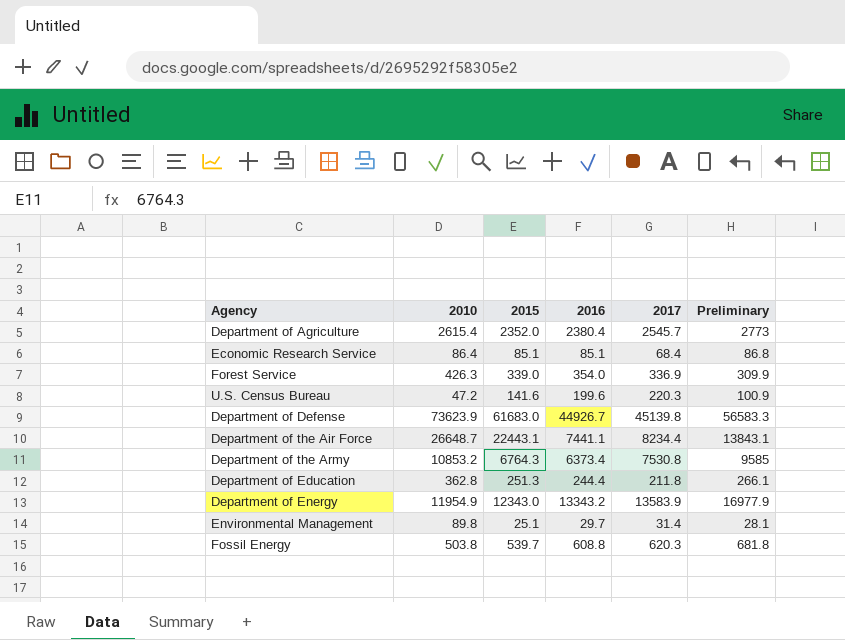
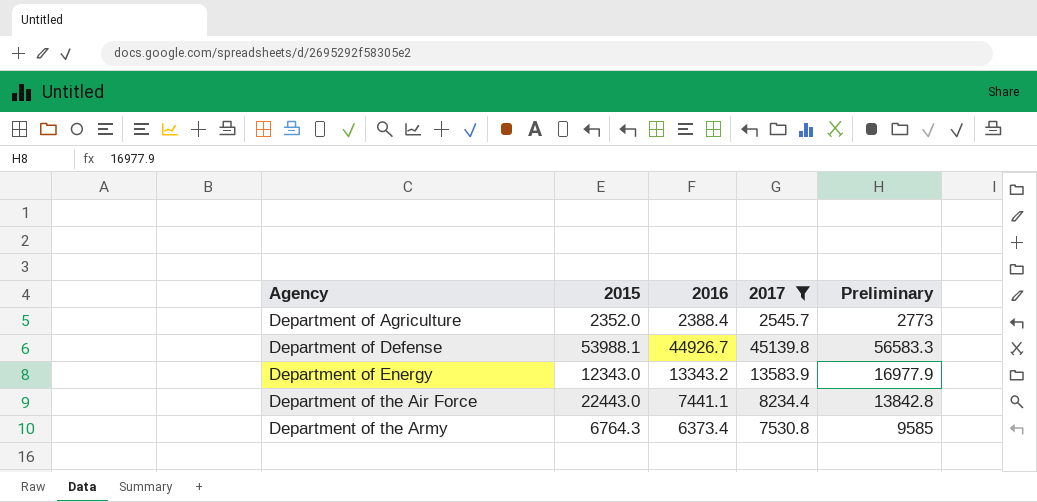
filter: none -> 2017 >= 2545.7
row order: none -> Agency ascending
column 2010 | position: 2 -> none
Department of Agriculture | 2016: 2380.4 -> 2388.4
Department of Defense | 2015: 61683.0 -> 53988.1
Department of the Air Force | 2015: 22443.1 -> 22443.0
Department of the Air Force | Preliminary: 13843.1 -> 13842.8

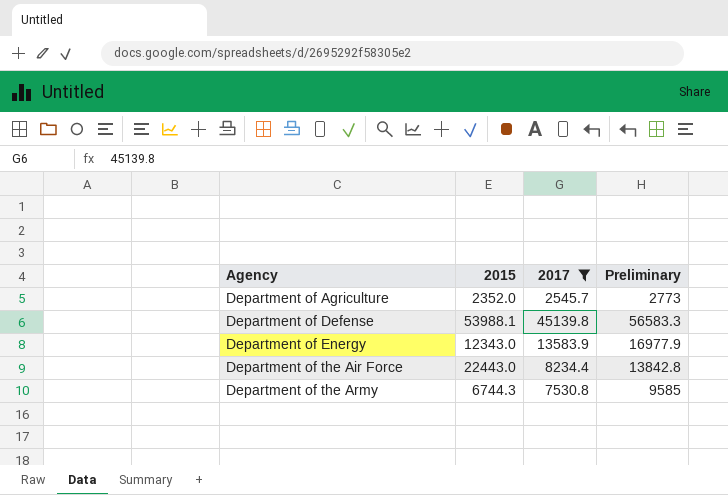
column 2016 | position: 3 -> none
Department of the Army | 2015: 6764.3 -> 6744.3

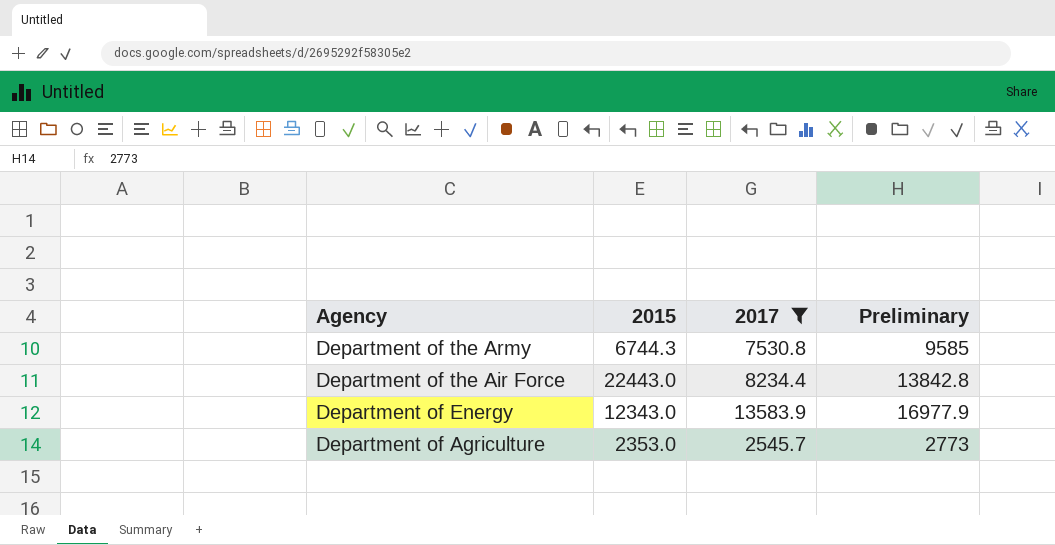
row order: Agency ascending -> Agency descending
row Department of Defense: 53988.1 | 45139.8 | 56583.3 -> none
Department of Agriculture | 2015: 2352.0 -> 2353.0

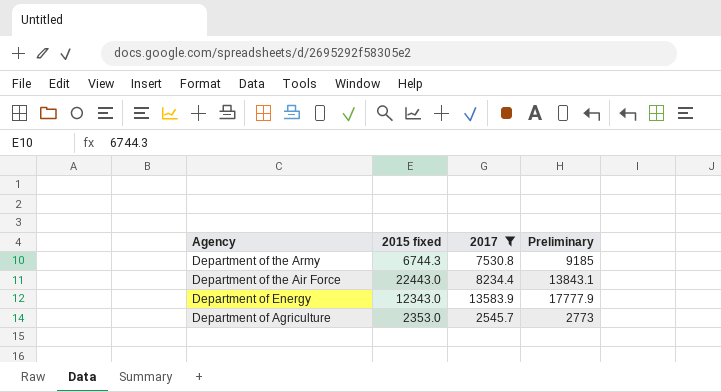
column name: 2015 -> 2015 fixed
Department of the Army | Preliminary: 9585 -> 9185
Department of the Air Force | Preliminary: 13842.8 -> 13843.1
Department of Energy | Preliminary: 16977.9 -> 17777.9

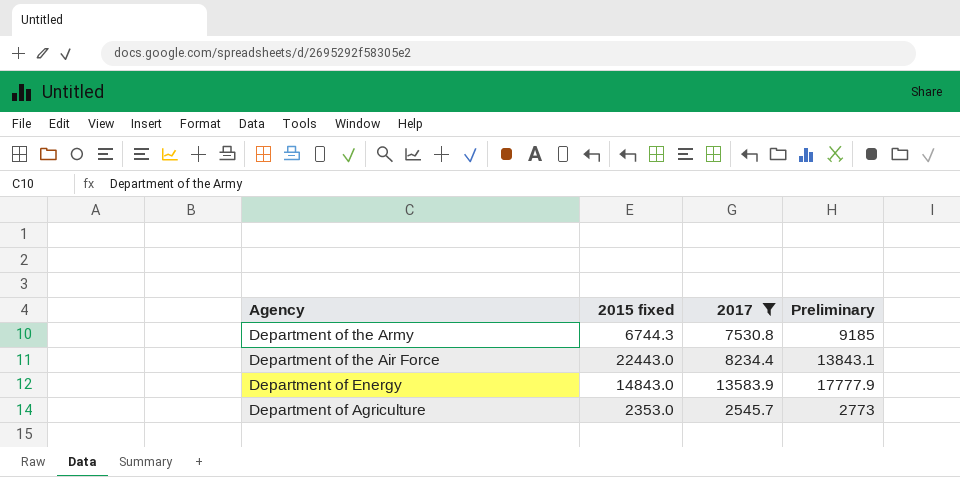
Department of Energy | 2015 fixed: 12343.0 -> 14843.0

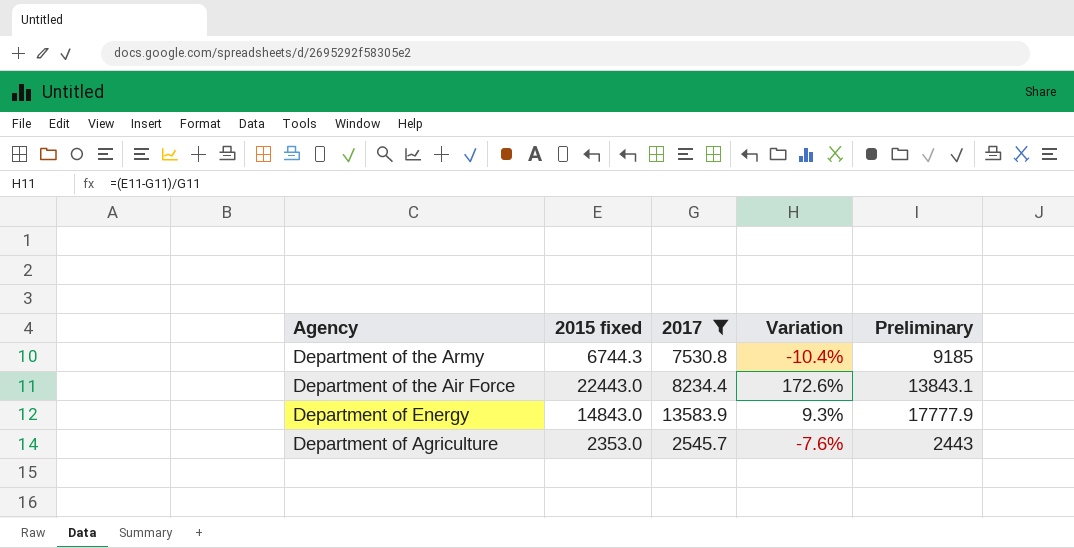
column Variation | formula: none -> ([2015 fixed] - [2017]) / [2017]
Department of Agriculture | Preliminary: 2773 -> 2443

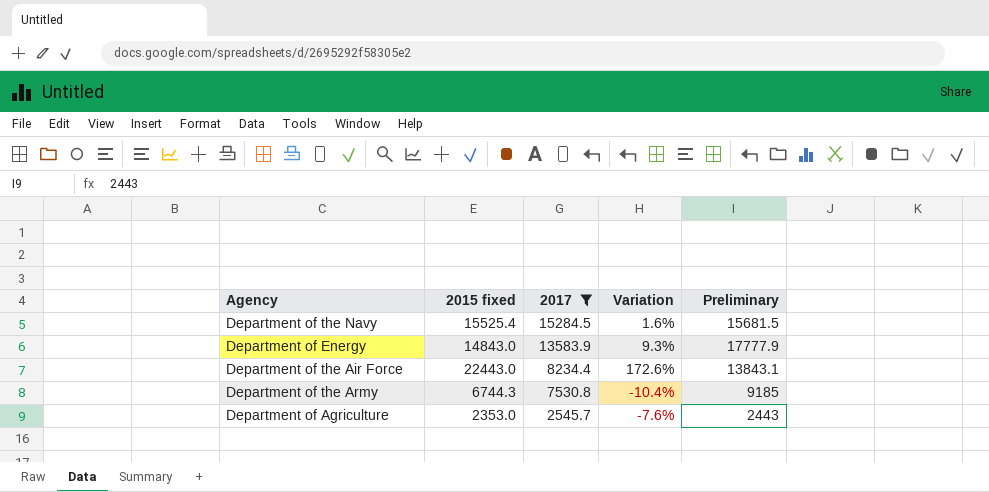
row order: Agency descending -> 2017 descending
row Department of the Navy: none -> 15525.4 | 15284.5 | 1.6% | 15681.5

